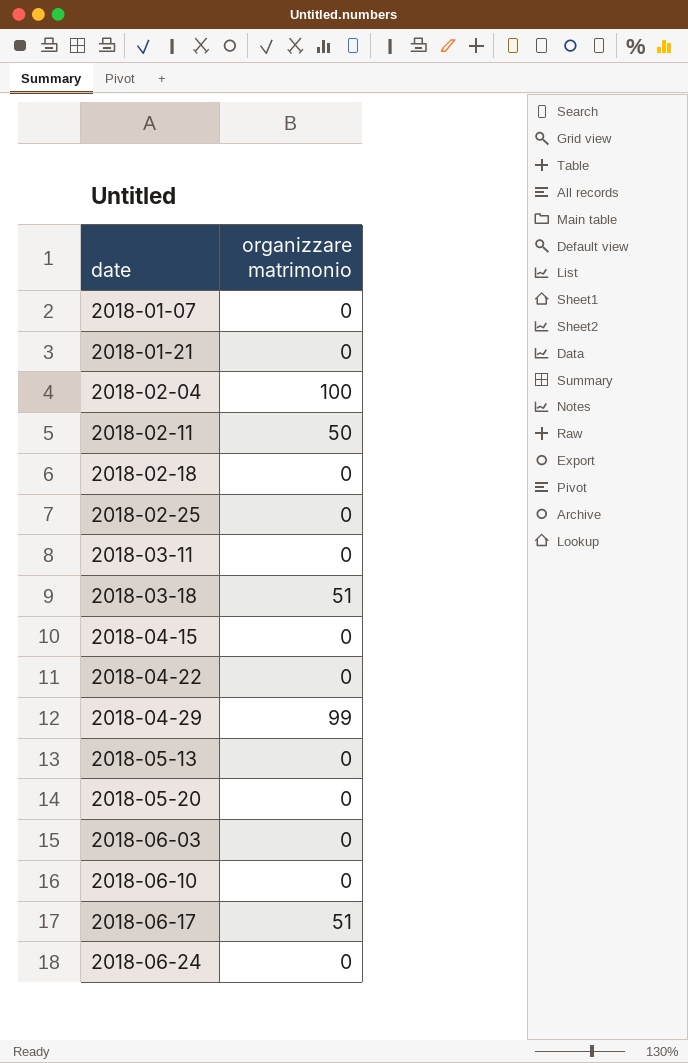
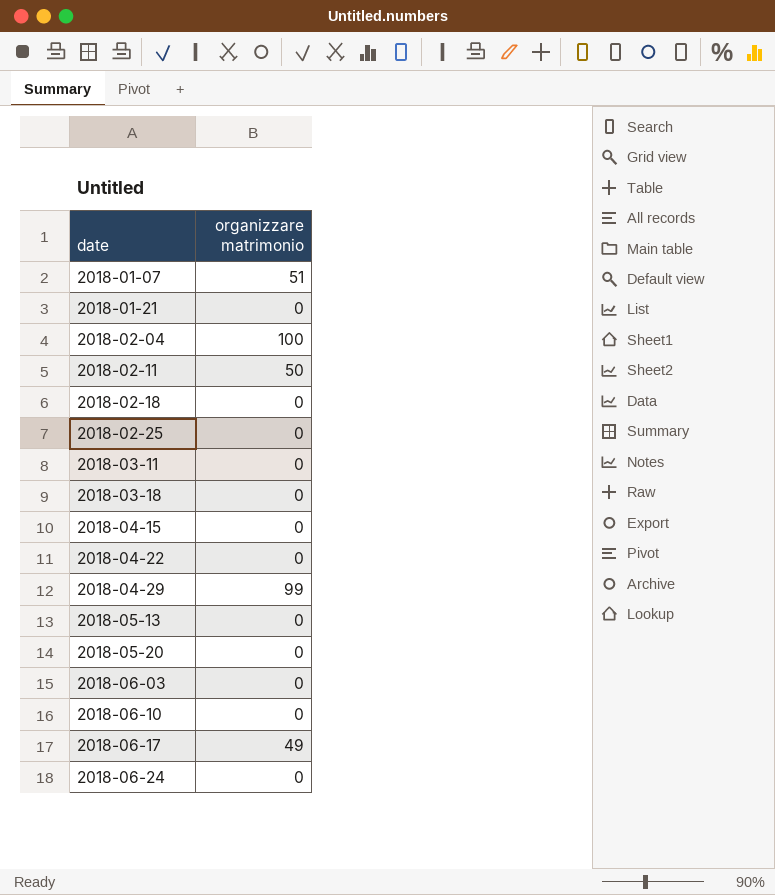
2018-01-07 | organizzare matrimonio: 0 -> 51
2018-03-18 | organizzare matrimonio: 51 -> 0
2018-06-17 | organizzare matrimonio: 51 -> 49

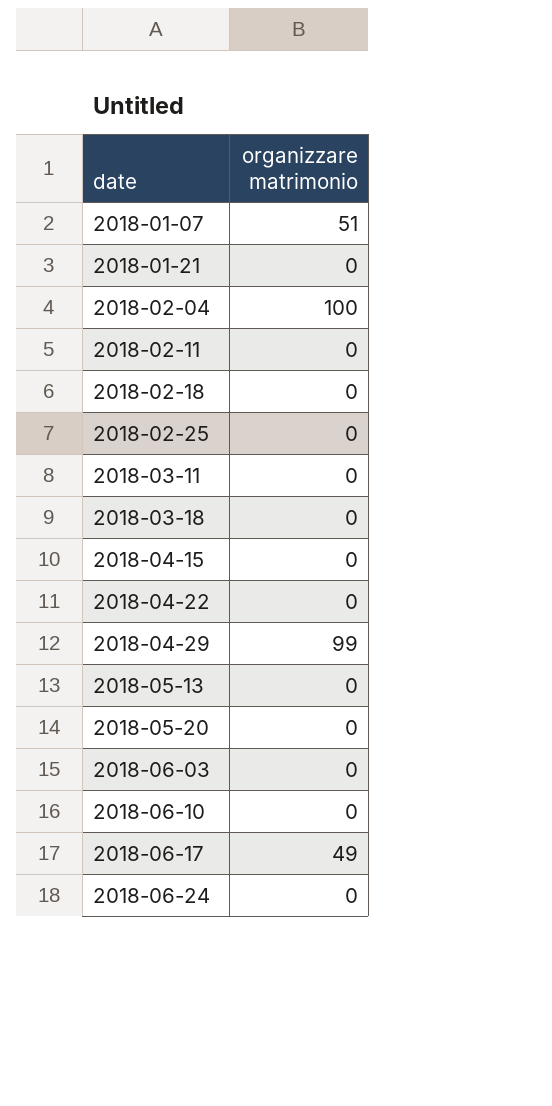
2018-02-11 | organizzare matrimonio: 50 -> 0

